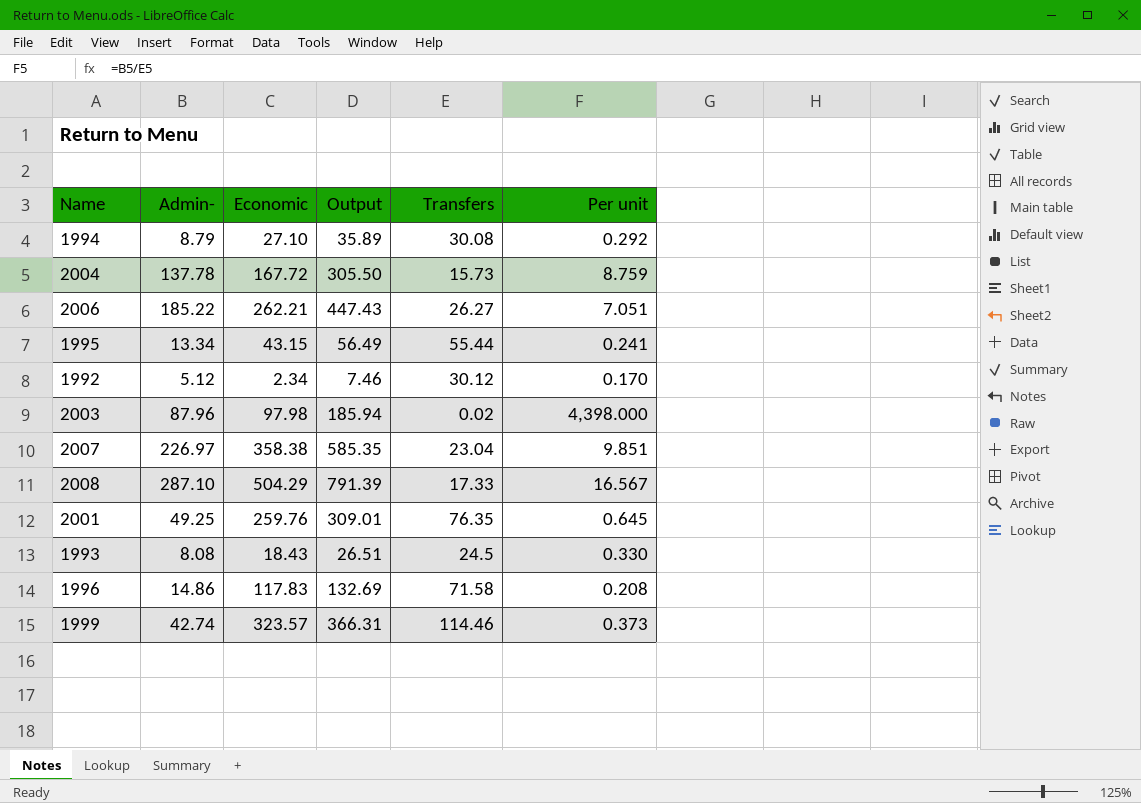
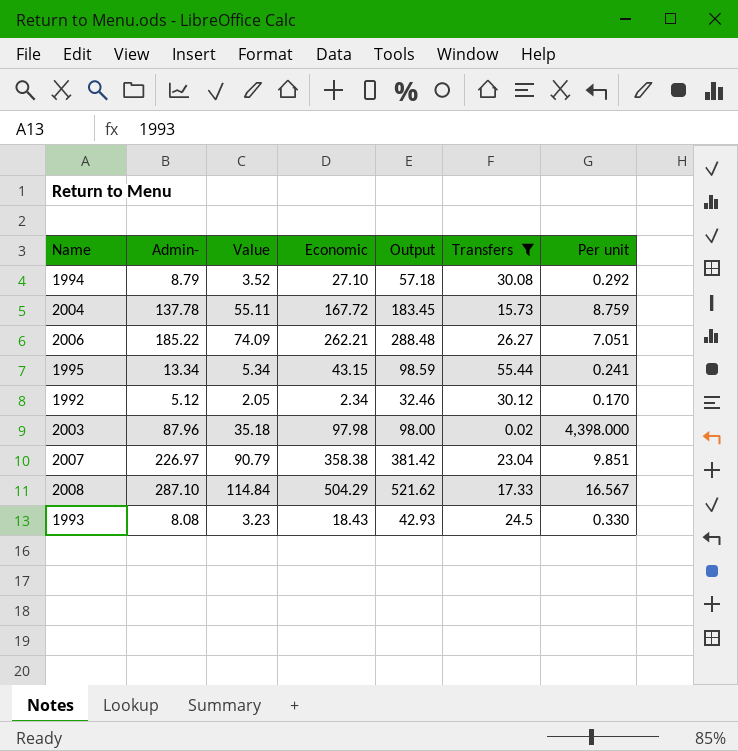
filter: none -> Transfers <= 55.44
column Value | formula: none -> [Admin-] * 0.4
column Output | formula: [Admin-] + [Economic] -> [Economic] + [Transfers]

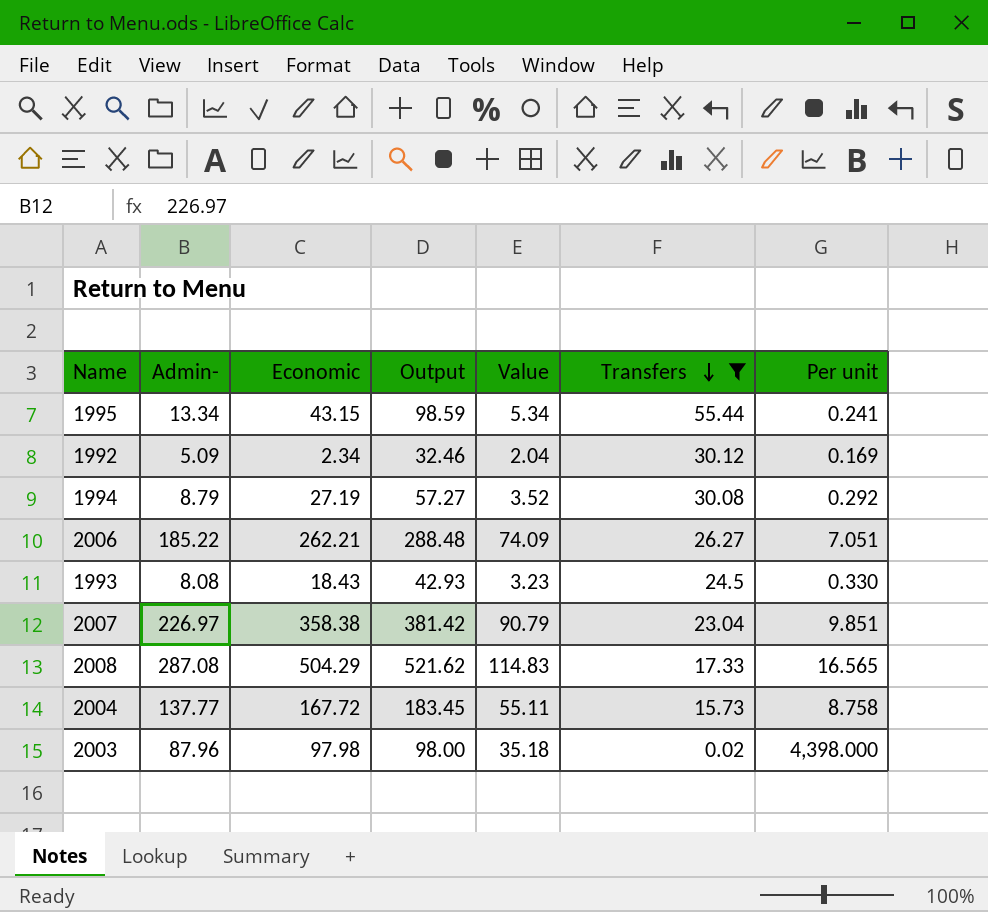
row order: none -> Transfers descending
column Value | position: 3 -> 5
1992 | Admin-: 5.12 -> 5.09
1992 | Value: 2.05 -> 2.04
1992 | Per unit: 0.170 -> 0.169
1994 | Economic: 27.10 -> 27.19
1994 | Output: 57.18 -> 57.27
2008 | Admin-: 287.10 -> 287.08
2008 | Value: 114.84 -> 114.83
2008 | Per unit: 16.567 -> 16.565
2004 | Admin-: 137.78 -> 137.77
2004 | Per unit: 8.759 -> 8.758

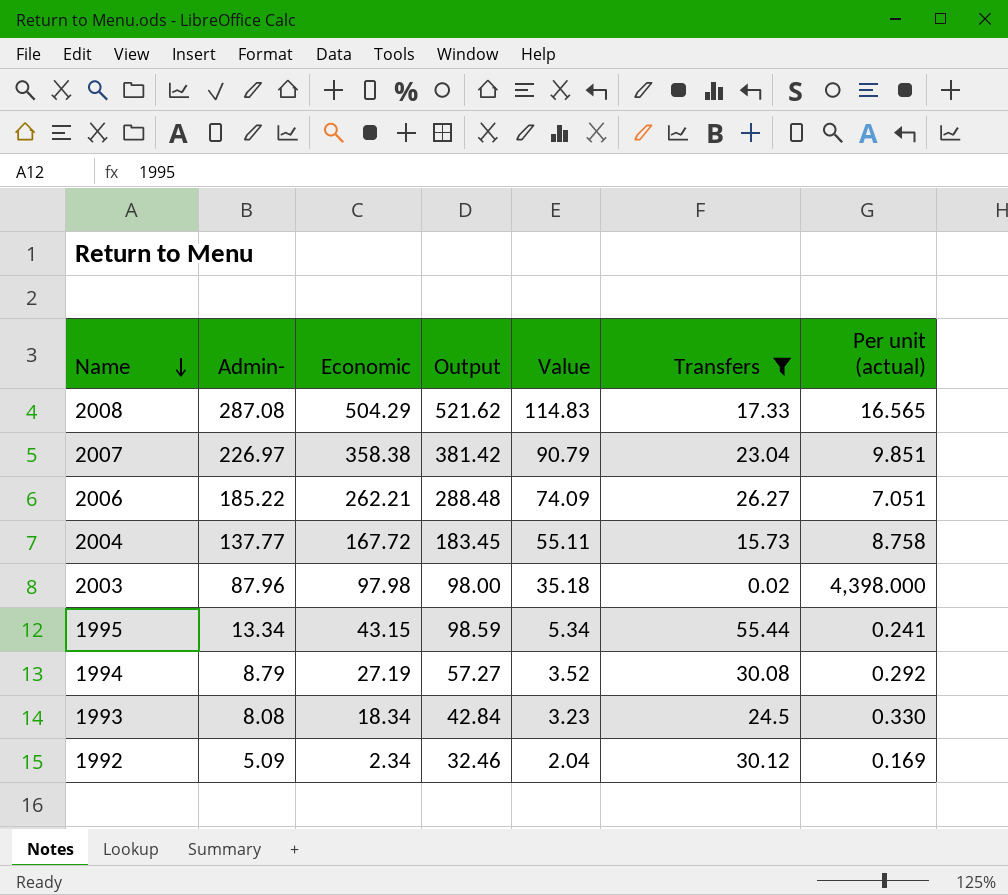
row order: Transfers descending -> Name descending
column name: Per unit -> Per unit (actual)
1993 | Economic: 18.43 -> 18.34
1993 | Output: 42.93 -> 42.84

